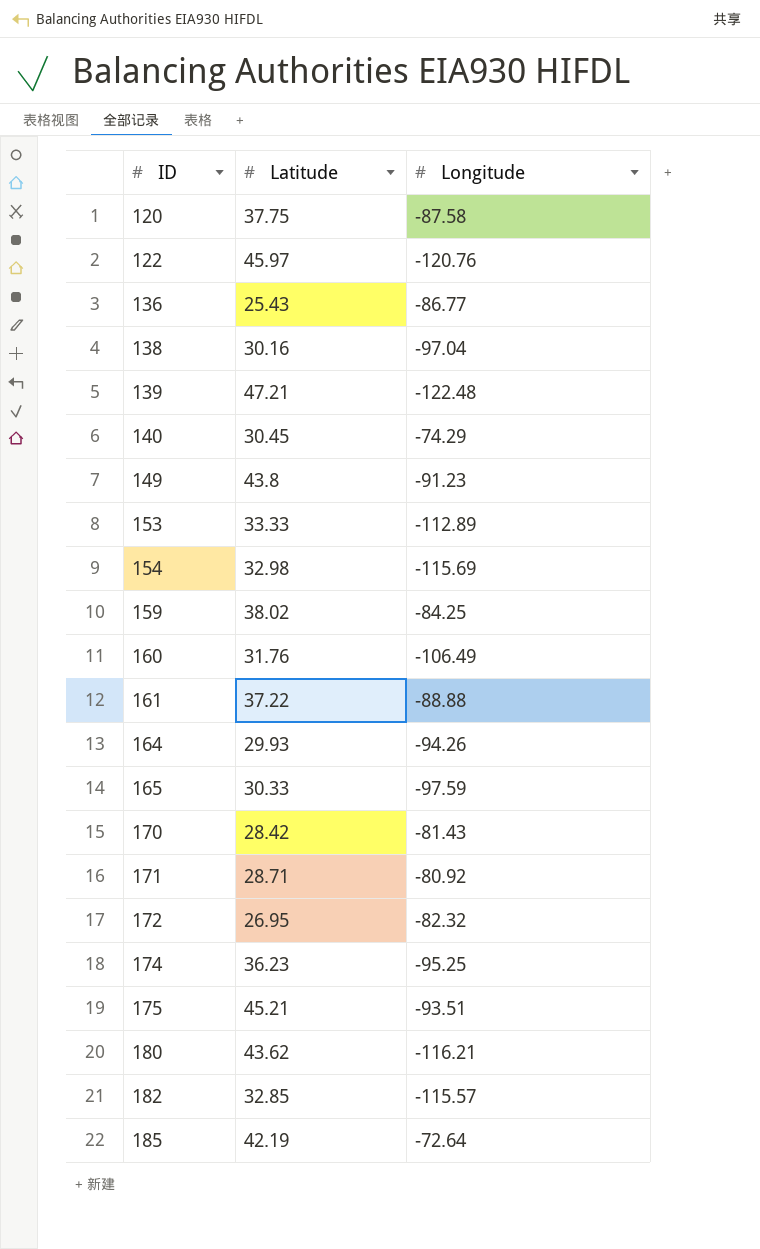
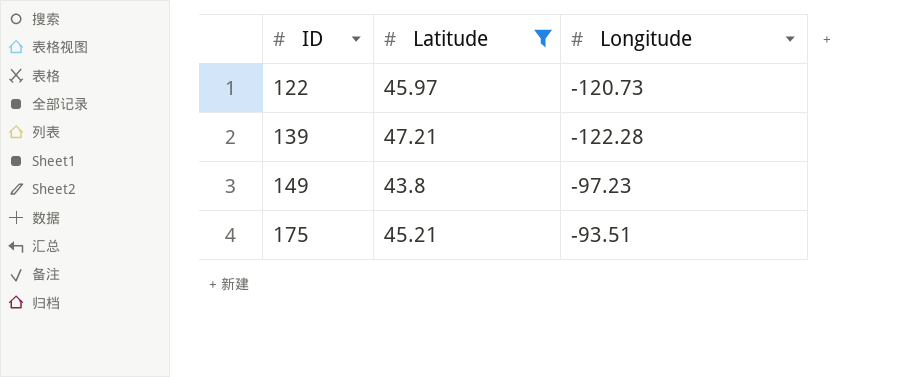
filter: none -> Latitude >= 43.8
122 | Longitude: -120.76 -> -120.73
139 | Longitude: -122.48 -> -122.28
149 | Longitude: -91.23 -> -97.23

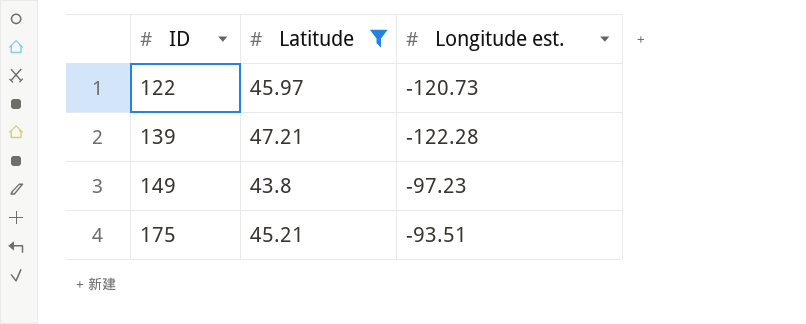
column name: Longitude -> Longitude est.

